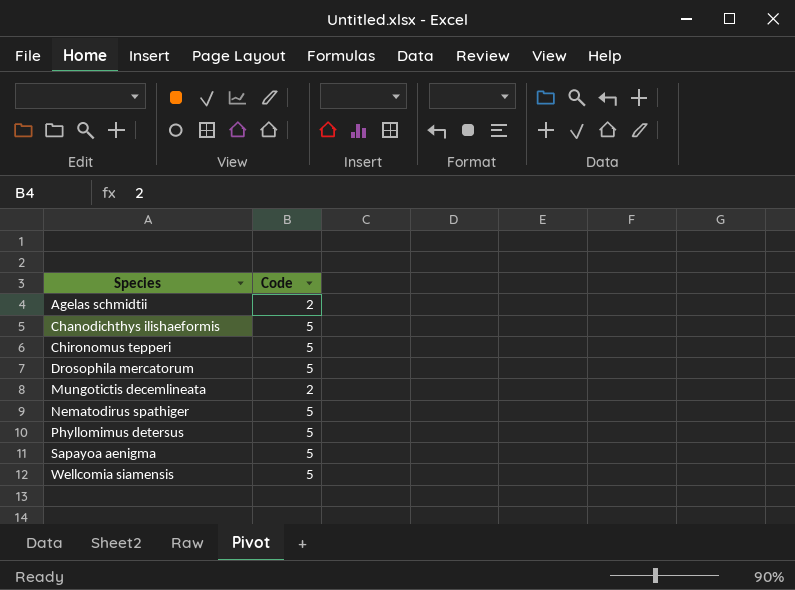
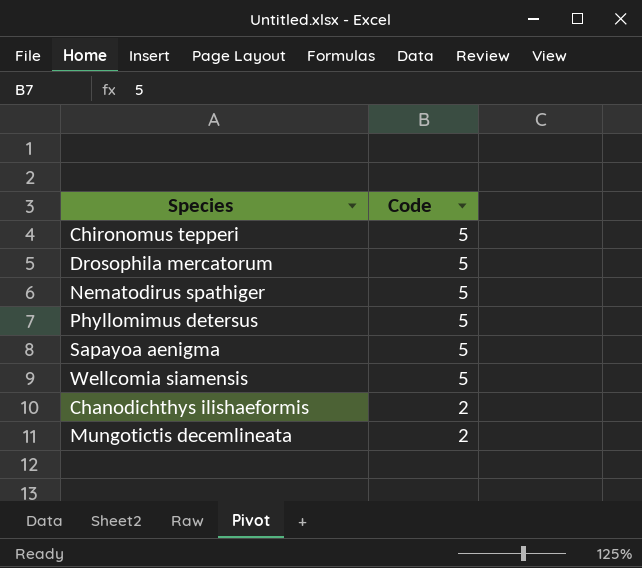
row order: Species ascending -> Code descending
row Agelas schmidtii: 2 -> none
Chanodichthys ilishaeformis | Code: 5 -> 2

